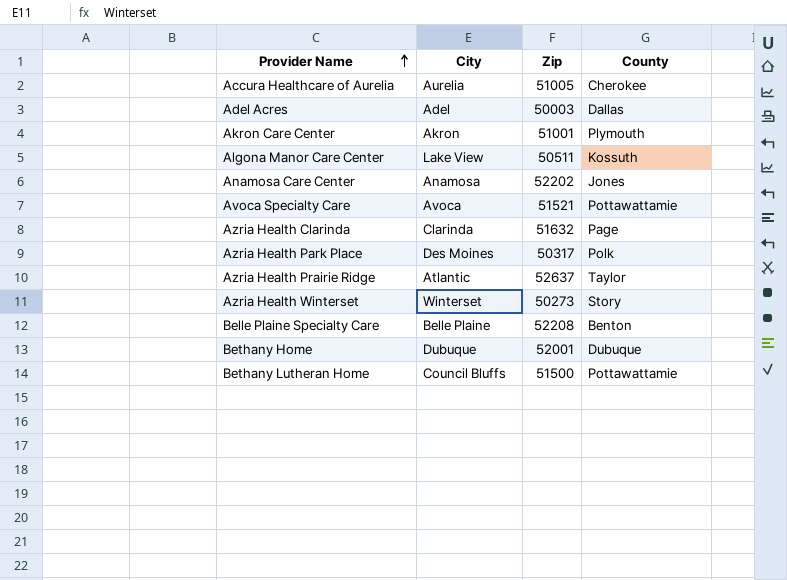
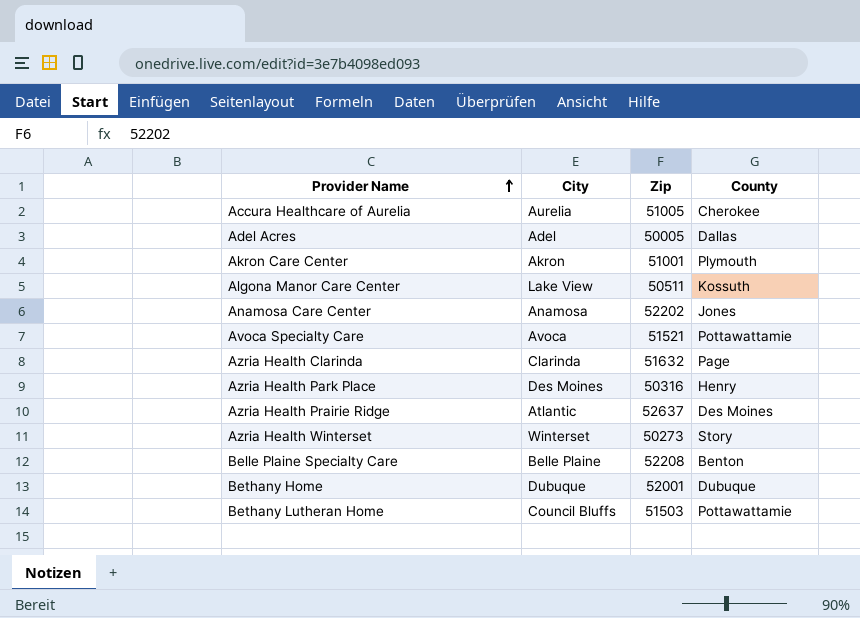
Adel Acres | Zip: 50003 -> 50005
Azria Health Park Place | Zip: 50317 -> 50316
Azria Health Park Place | County: Polk -> Henry
Azria Health Prairie Ridge | County: Taylor -> Des Moines
Bethany Lutheran Home | Zip: 51500 -> 51503

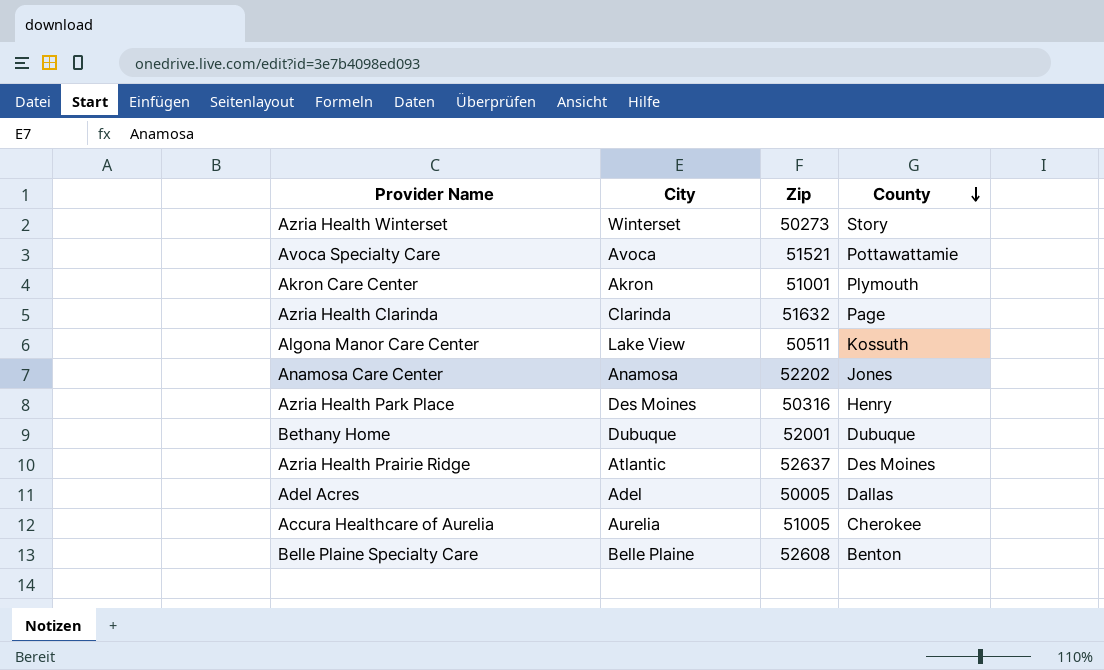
row order: Provider Name ascending -> County descending
row Bethany Lutheran Home: Council Bluffs | 51503 | Pottawattamie -> none
Belle Plaine Specialty Care | Zip: 52208 -> 52608

